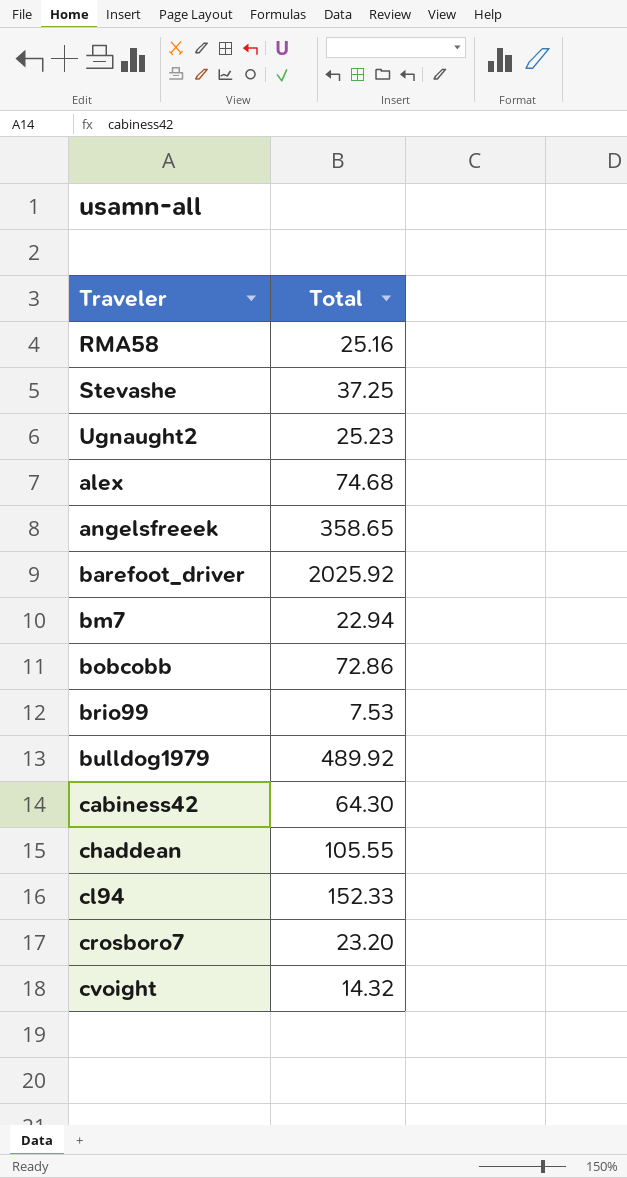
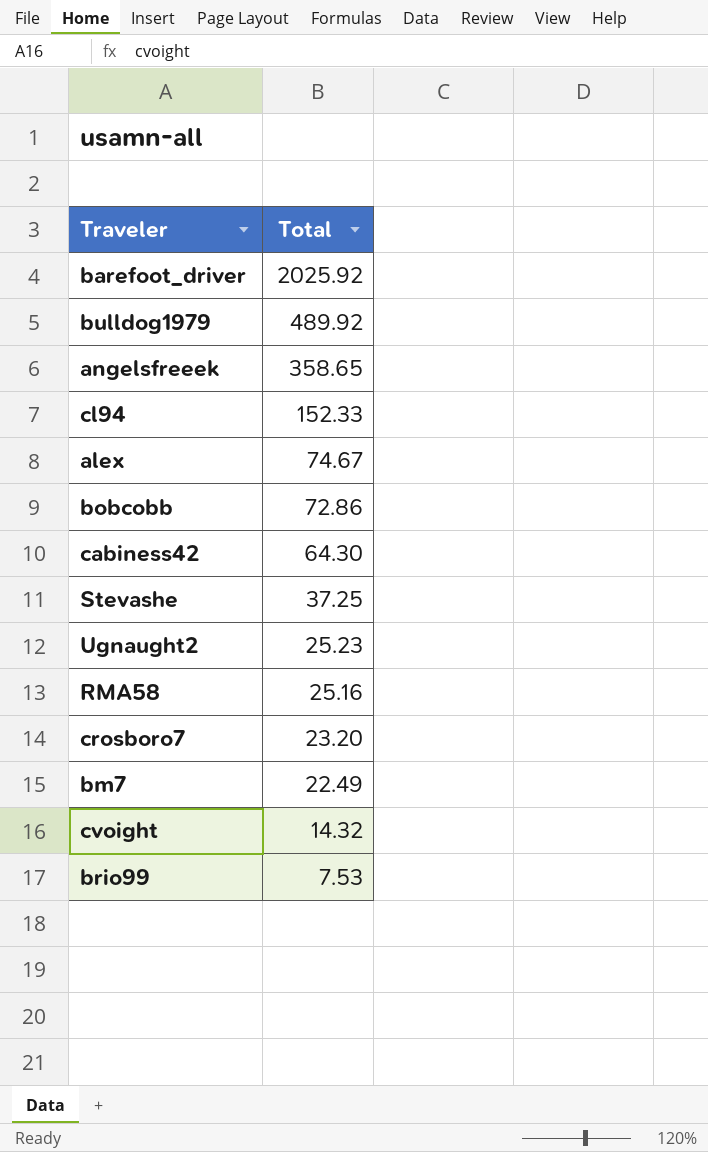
row order: none -> Total descending
row chaddean: 105.55 -> none
alex | Total: 74.68 -> 74.67
bm7 | Total: 22.94 -> 22.49

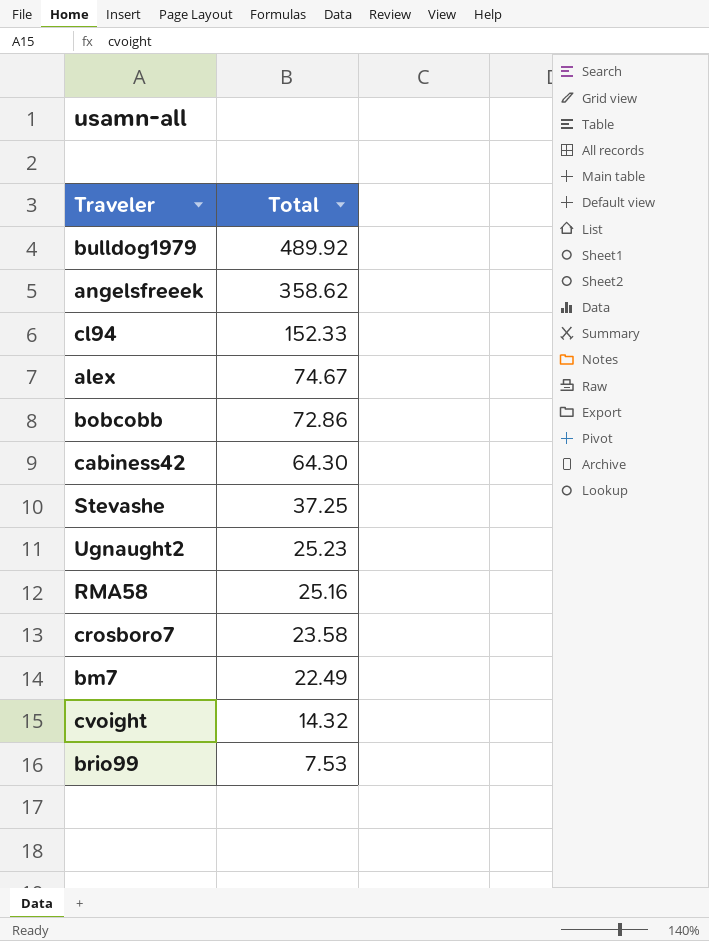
row barefoot_driver: 2025.92 -> none
angelsfreeek | Total: 358.65 -> 358.62
crosboro7 | Total: 23.20 -> 23.58

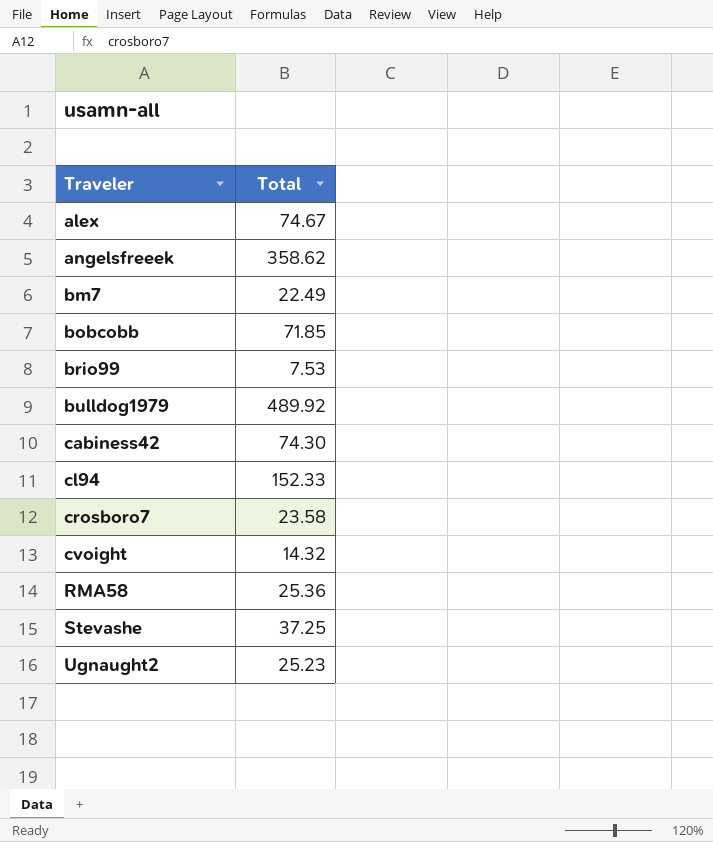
row order: Total descending -> Traveler ascending
bobcobb | Total: 72.86 -> 71.85
cabiness42 | Total: 64.30 -> 74.30
RMA58 | Total: 25.16 -> 25.36

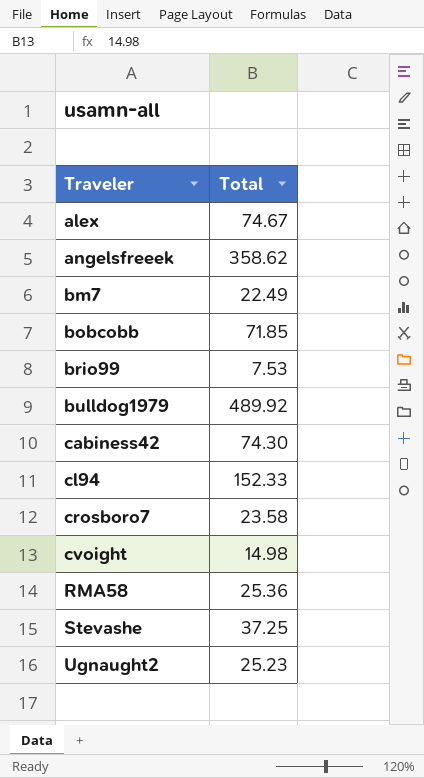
cvoight | Total: 14.32 -> 14.98

